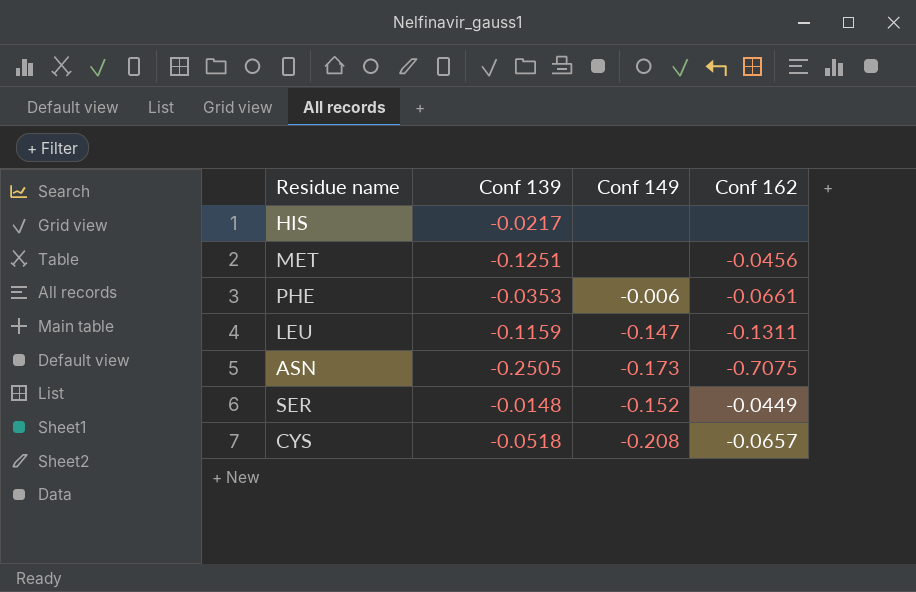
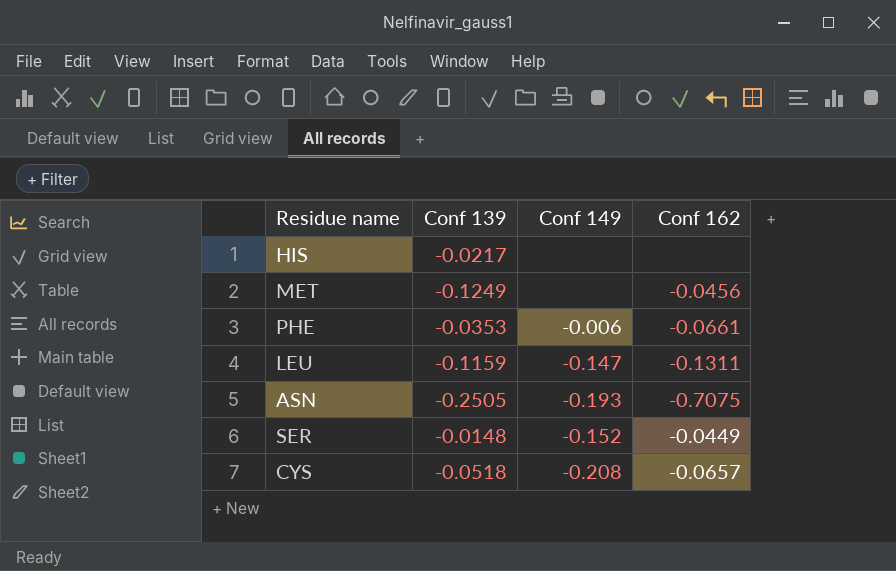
MET | Conf 139: -0.1251 -> -0.1249
ASN | Conf 149: -0.173 -> -0.193

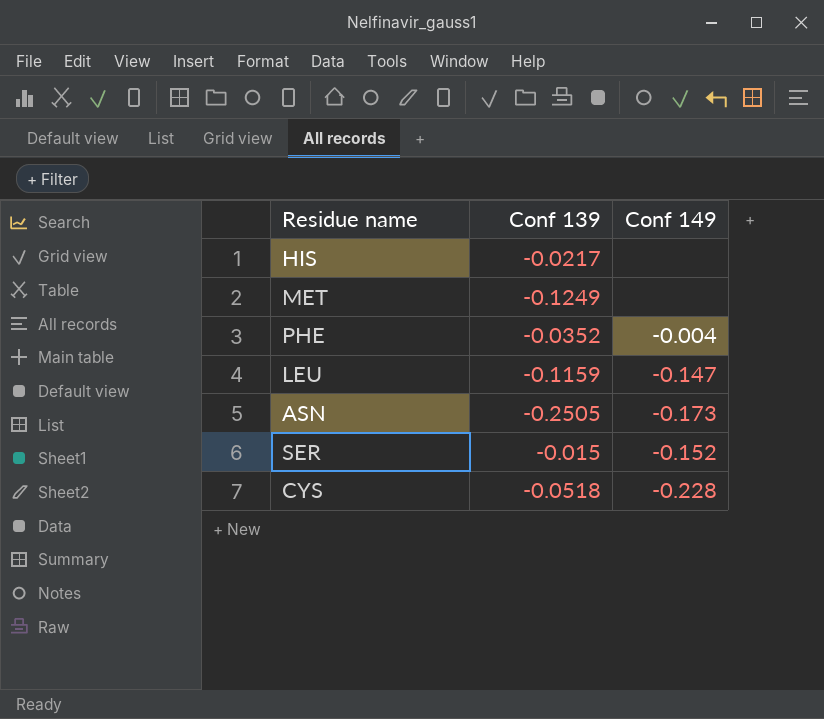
column Conf 162 | position: 4 -> none
PHE | Conf 139: -0.0353 -> -0.0352
PHE | Conf 149: -0.006 -> -0.004
ASN | Conf 149: -0.193 -> -0.173
SER | Conf 139: -0.0148 -> -0.015
CYS | Conf 149: -0.208 -> -0.228

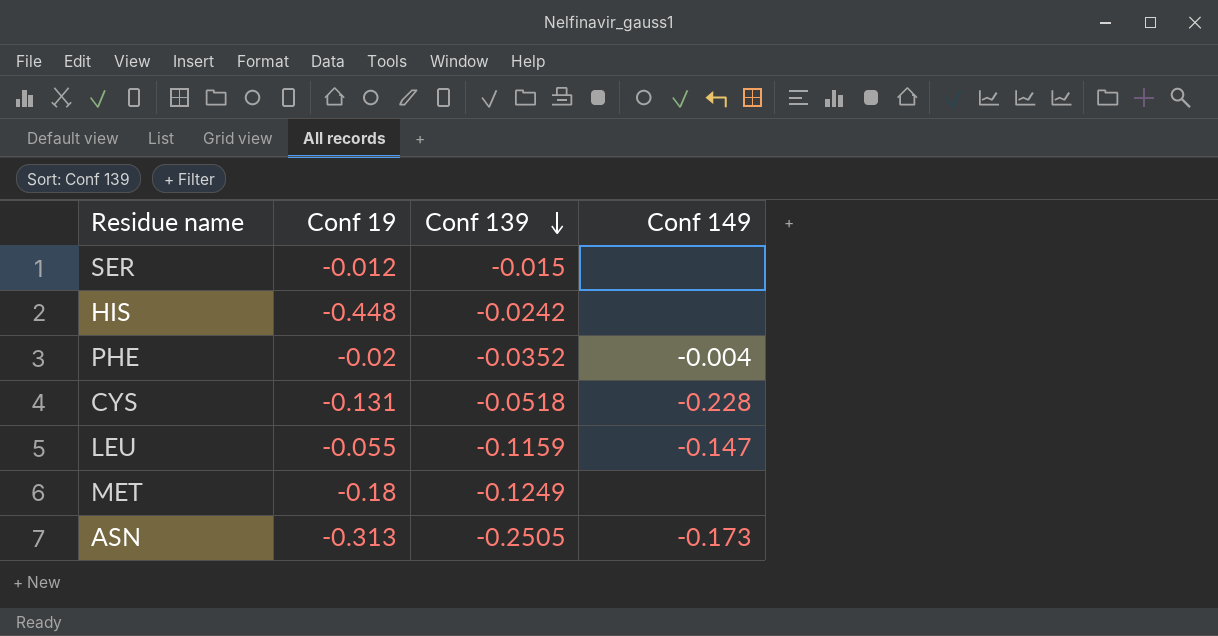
row order: none -> Conf 139 descending
column Conf 19 | position: none -> 2
SER | Conf 149: -0.152 -> none
HIS | Conf 139: -0.0217 -> -0.0242

